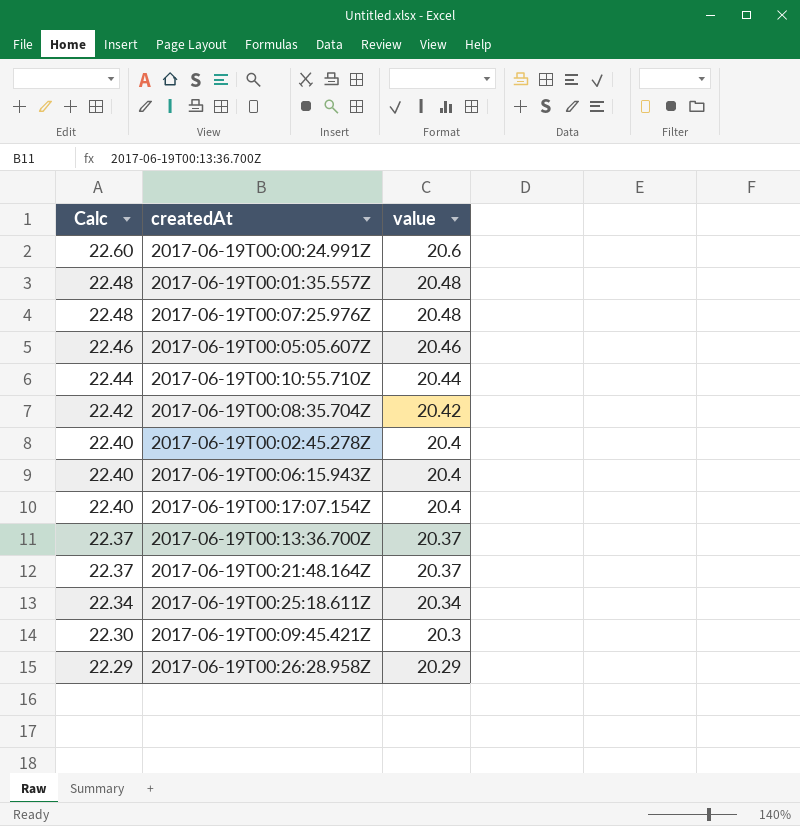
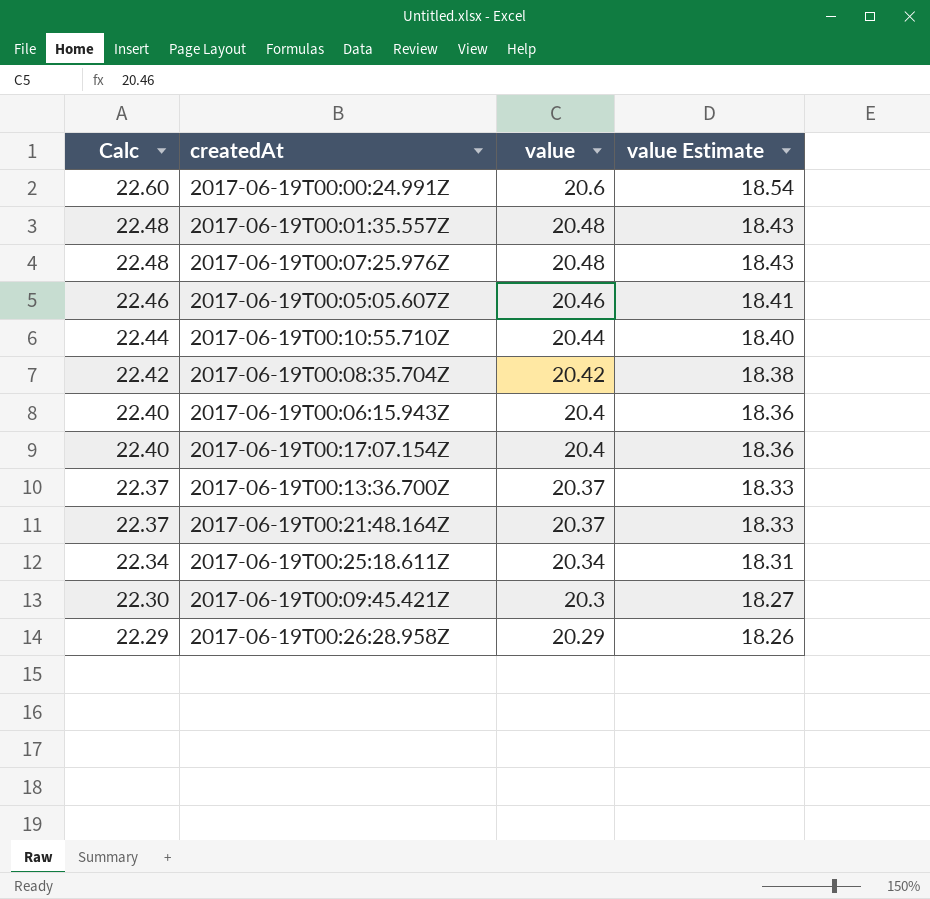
column value Estimate | formula: none -> [value] * 0.9
row 2017-06-19T00:02:45.278Z: 22.40 | 20.4 -> none

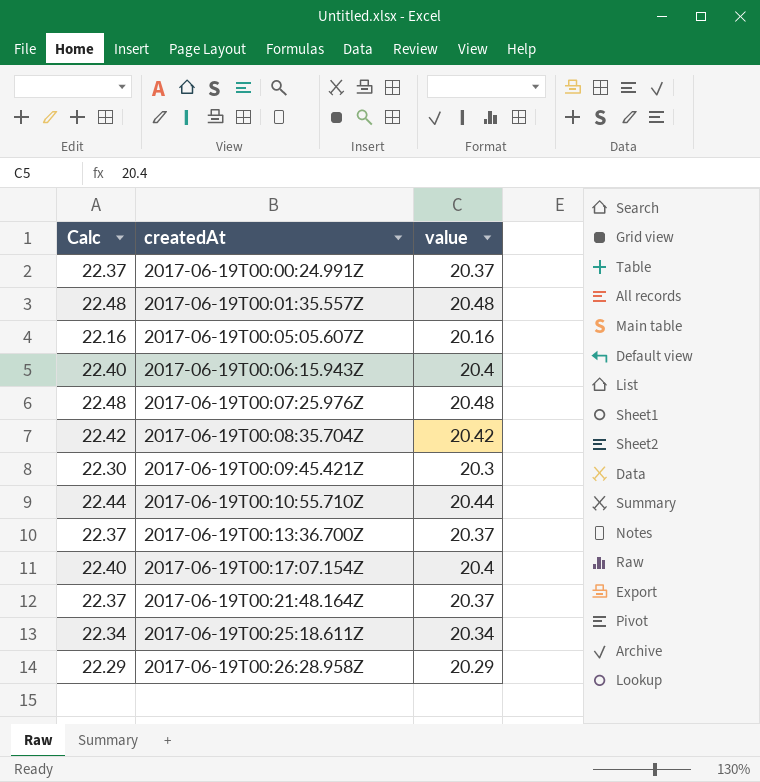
row order: Calc descending -> createdAt ascending
column value Estimate | formula: [value] * 0.9 -> none
2017-06-19T00:00:24.991Z | Calc: 22.60 -> 22.37
2017-06-19T00:00:24.991Z | value: 20.6 -> 20.37
2017-06-19T00:05:05.607Z | Calc: 22.46 -> 22.16
2017-06-19T00:05:05.607Z | value: 20.46 -> 20.16

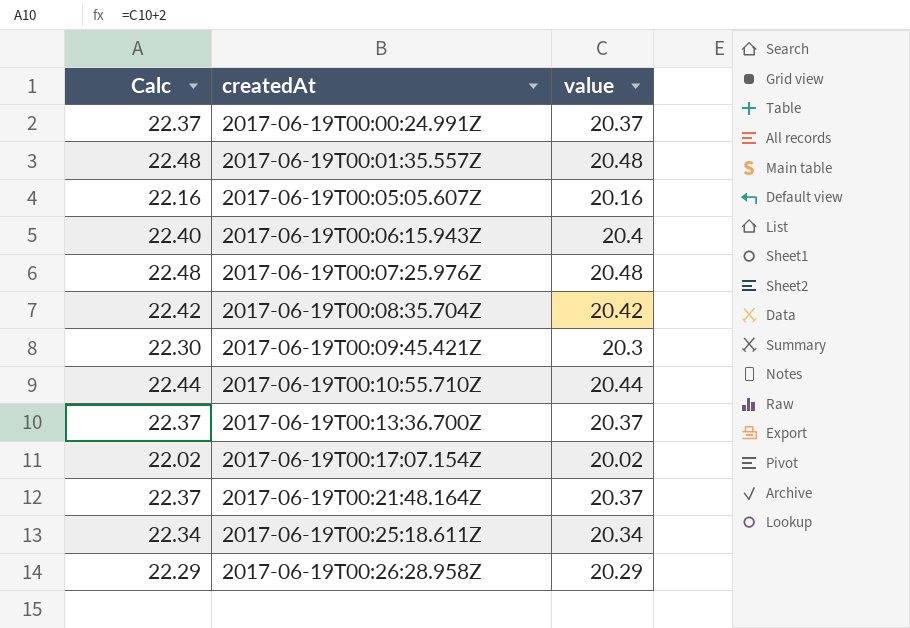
2017-06-19T00:17:07.154Z | Calc: 22.40 -> 22.02
2017-06-19T00:17:07.154Z | value: 20.4 -> 20.02

